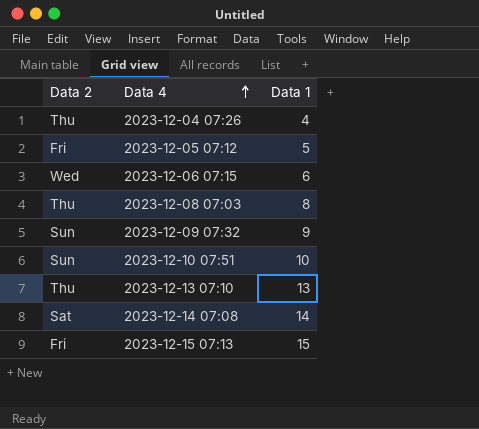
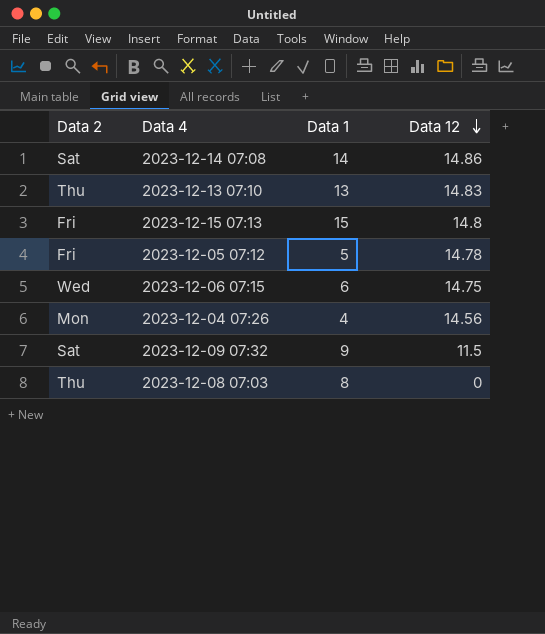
row order: Data 4 ascending -> Data 12 descending
column Data 12 | position: none -> 4
row 2023-12-10 07:51: Sun | 10 -> none
2023-12-04 07:26 | Data 2: Thu -> Mon
2023-12-09 07:32 | Data 2: Sun -> Sat

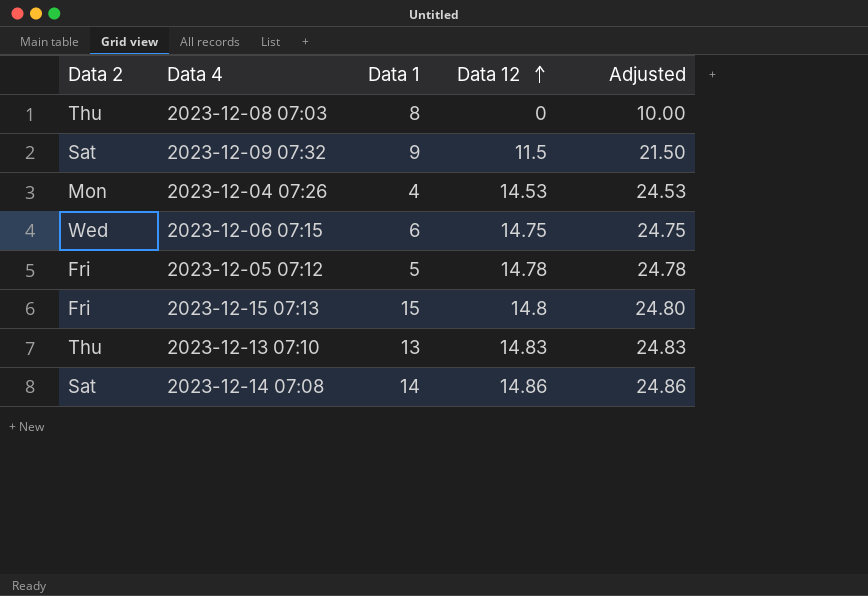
row order: Data 12 descending -> Data 12 ascending
column Adjusted | formula: none -> [Data 12] + 10
2023-12-04 07:26 | Data 12: 14.56 -> 14.53

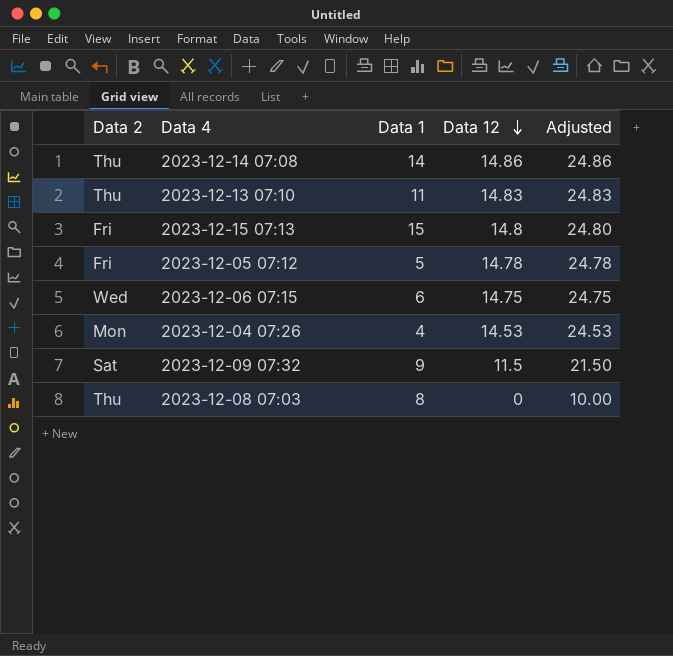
row order: Data 12 ascending -> Data 12 descending
2023-12-14 07:08 | Data 2: Sat -> Thu
2023-12-13 07:10 | Data 1: 13 -> 11

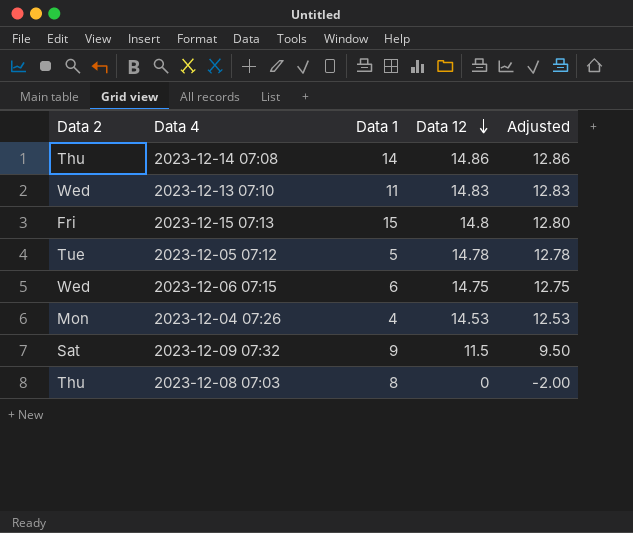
column Adjusted | formula: [Data 12] + 10 -> [Data 12] - 2
2023-12-13 07:10 | Data 2: Thu -> Wed
2023-12-05 07:12 | Data 2: Fri -> Tue

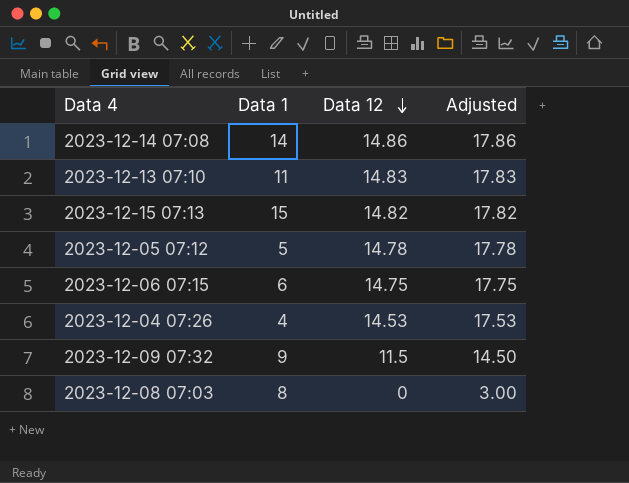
column Data 2 | position: 1 -> none
column Adjusted | formula: [Data 12] - 2 -> [Data 12] + 3
2023-12-15 07:13 | Data 12: 14.8 -> 14.82

